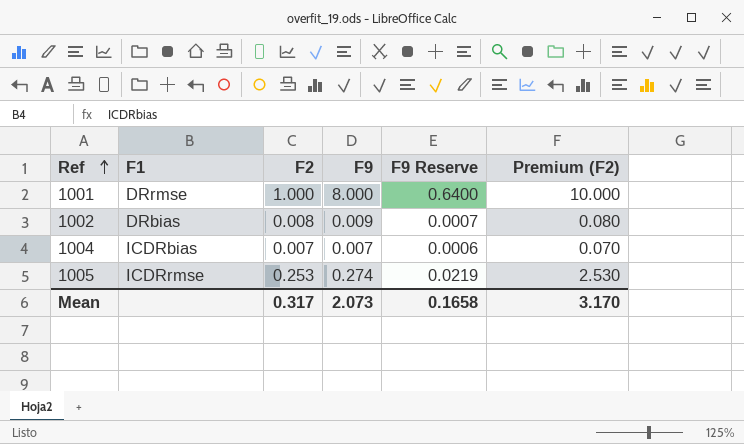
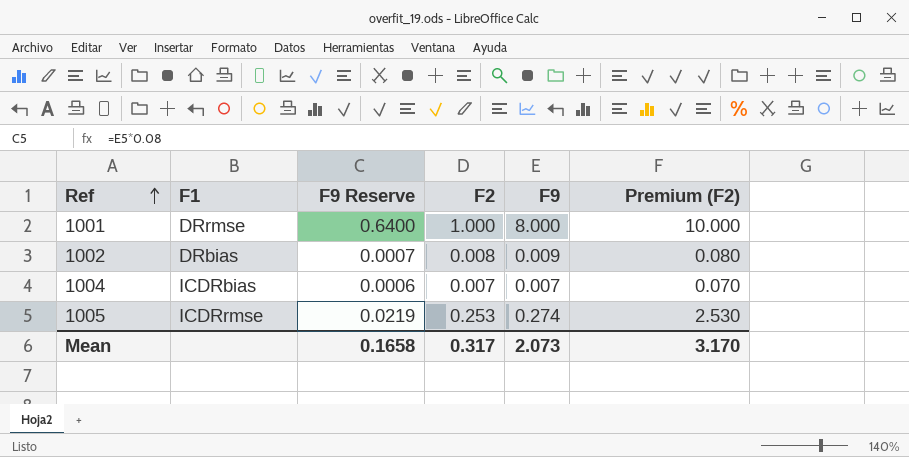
column F9 Reserve | position: 5 -> 3

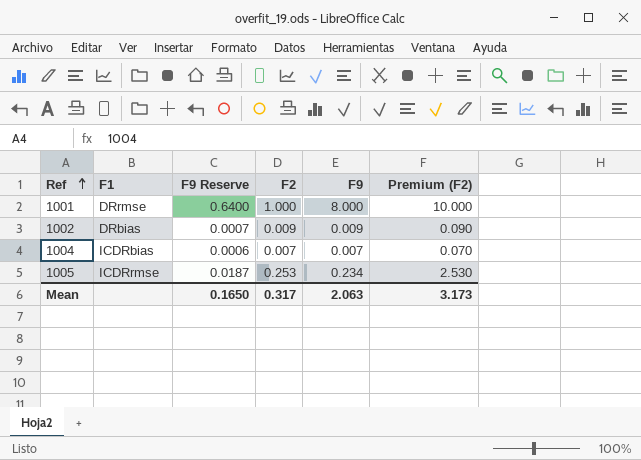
1002 | F2: 0.008 -> 0.009
1002 | Premium (F2): 0.080 -> 0.090
1005 | F9 Reserve: 0.0219 -> 0.0187
1005 | F9: 0.274 -> 0.234
Mean | F9 Reserve: 0.1658 -> 0.1650
Mean | F9: 2.073 -> 2.063
Mean | Premium (F2): 3.170 -> 3.173

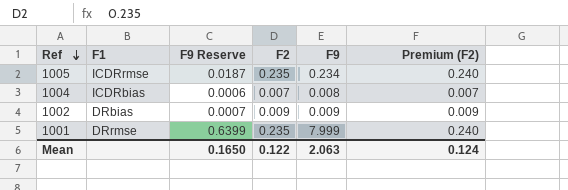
row order: Ref ascending -> Ref descending
column Premium (F2) | formula: [F2] * 10 -> [F2] * 1.02
1005 | F2: 0.253 -> 0.235
1004 | F9: 0.007 -> 0.008
1001 | F9 Reserve: 0.6400 -> 0.6399
1001 | F2: 1.000 -> 0.235
1001 | F9: 8.000 -> 7.999
Mean | F2: 0.317 -> 0.122
Mean | Premium (F2): 3.173 -> 0.124

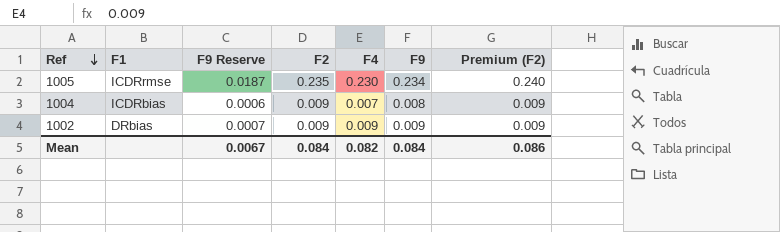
column F4 | position: none -> 5
row 1001: DRrmse | 0.6399 | 0.235 | 7.999 | 0.240 -> none
1004 | F2: 0.007 -> 0.009
1004 | Premium (F2): 0.007 -> 0.009
Mean | F9 Reserve: 0.1650 -> 0.0067
Mean | F2: 0.122 -> 0.084
Mean | F9: 2.063 -> 0.084
Mean | Premium (F2): 0.124 -> 0.086

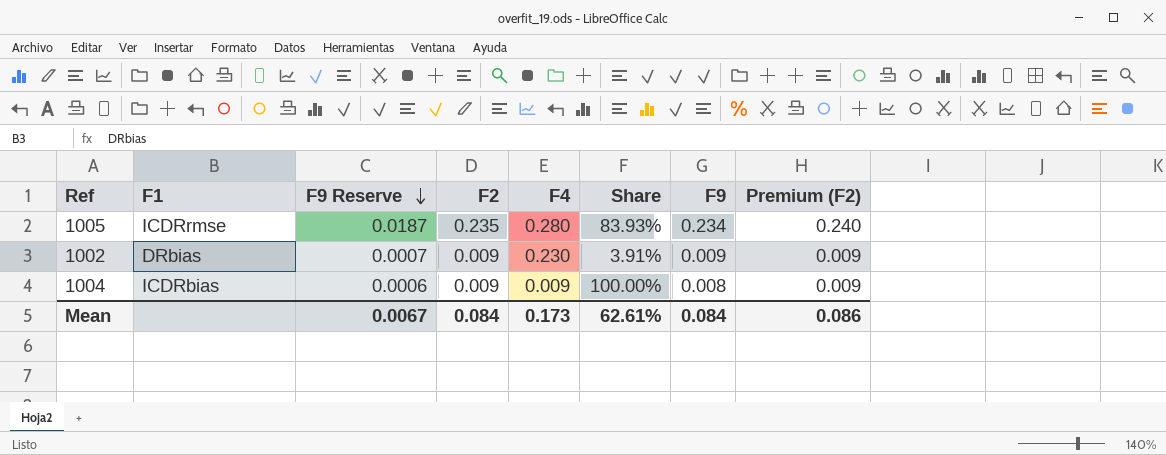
row order: Ref descending -> F9 Reserve descending
column Share | formula: none -> [F2] / [F4]
1005 | F4: 0.230 -> 0.280
1002 | F4: 0.009 -> 0.230
1004 | F4: 0.007 -> 0.009
Mean | F4: 0.082 -> 0.173

